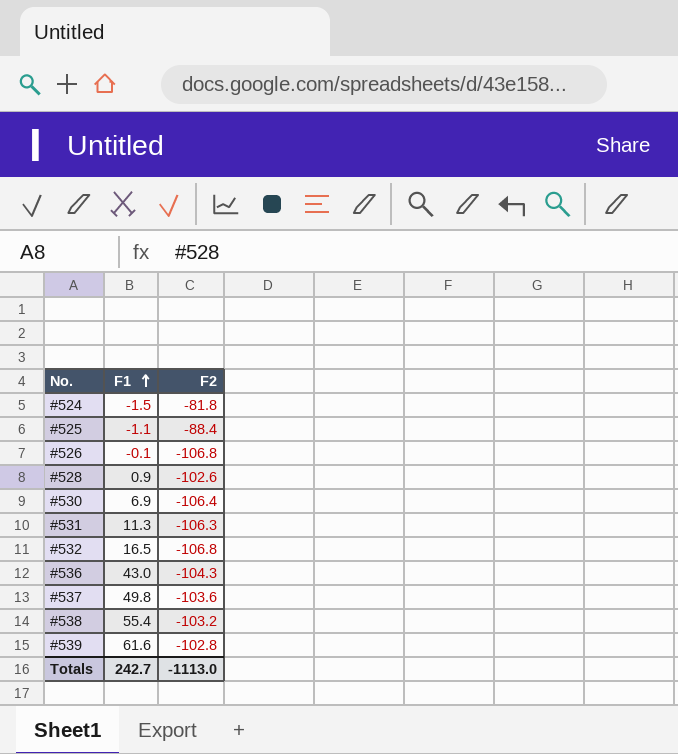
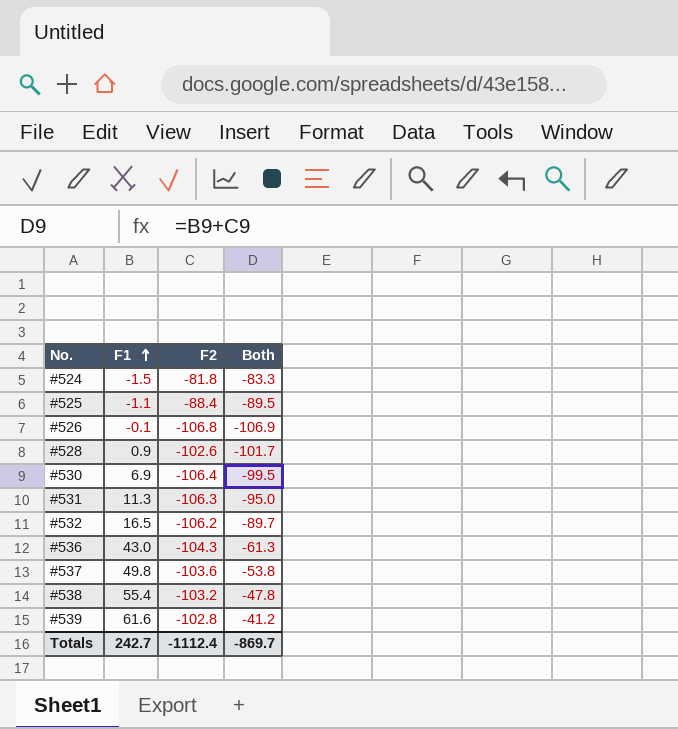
column Both | formula: none -> [F1] + [F2]
#532 | F2: -106.8 -> -106.2
Totals | F2: -1113.0 -> -1112.4

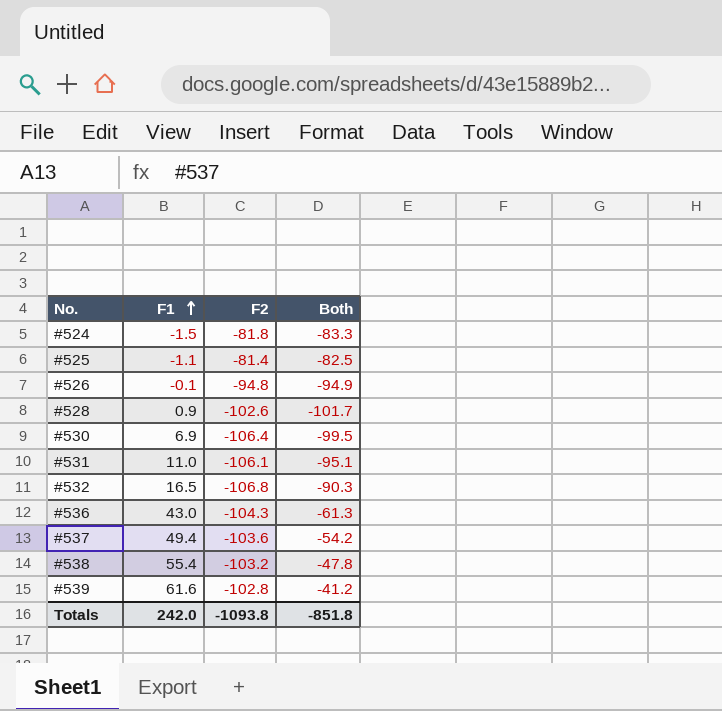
#525 | F2: -88.4 -> -81.4
#525 | Both: -89.5 -> -82.5
#526 | F2: -106.8 -> -94.8
#526 | Both: -106.9 -> -94.9
#531 | F1: 11.3 -> 11.0
#531 | F2: -106.3 -> -106.1
#531 | Both: -95.0 -> -95.1
#532 | F2: -106.2 -> -106.8
#532 | Both: -89.7 -> -90.3
#537 | F1: 49.8 -> 49.4
#537 | Both: -53.8 -> -54.2
Totals | F1: 242.7 -> 242.0
Totals | F2: -1112.4 -> -1093.8
Totals | Both: -869.7 -> -851.8

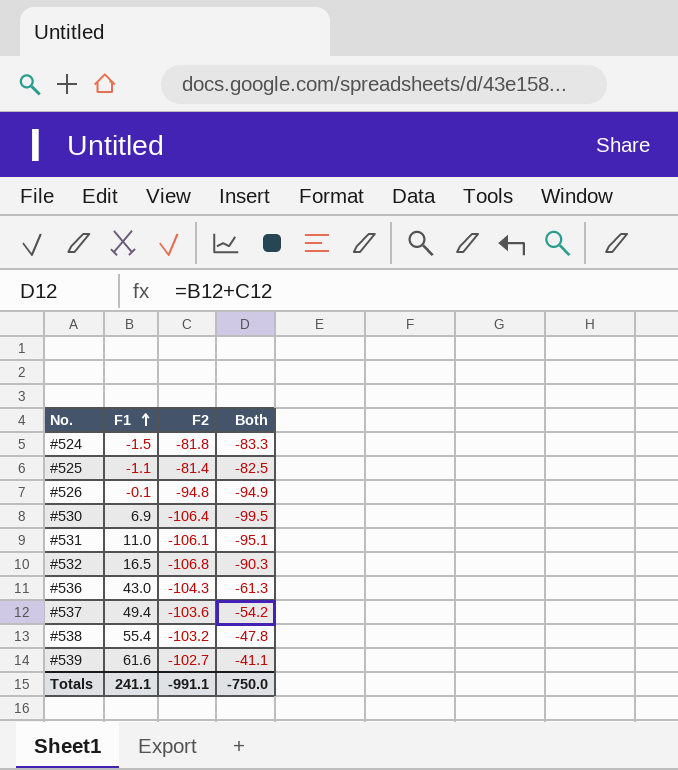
row #528: 0.9 | -102.6 | -101.7 -> none
#539 | F2: -102.8 -> -102.7
#539 | Both: -41.2 -> -41.1
Totals | F1: 242.0 -> 241.1
Totals | F2: -1093.8 -> -991.1
Totals | Both: -851.8 -> -750.0

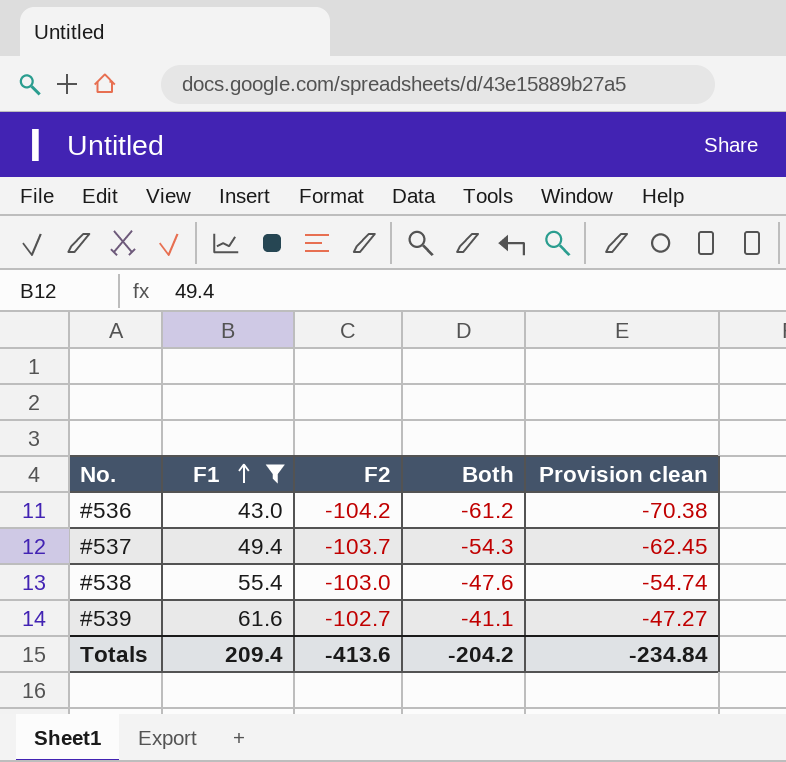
filter: none -> F1 >= 43.0
column Provision clean | formula: none -> [Both] * 1.15
#536 | F2: -104.3 -> -104.2
#536 | Both: -61.3 -> -61.2
#537 | F2: -103.6 -> -103.7
#537 | Both: -54.2 -> -54.3
#538 | F2: -103.2 -> -103.0
#538 | Both: -47.8 -> -47.6
Totals | F1: 241.1 -> 209.4
Totals | F2: -991.1 -> -413.6
Totals | Both: -750.0 -> -204.2

